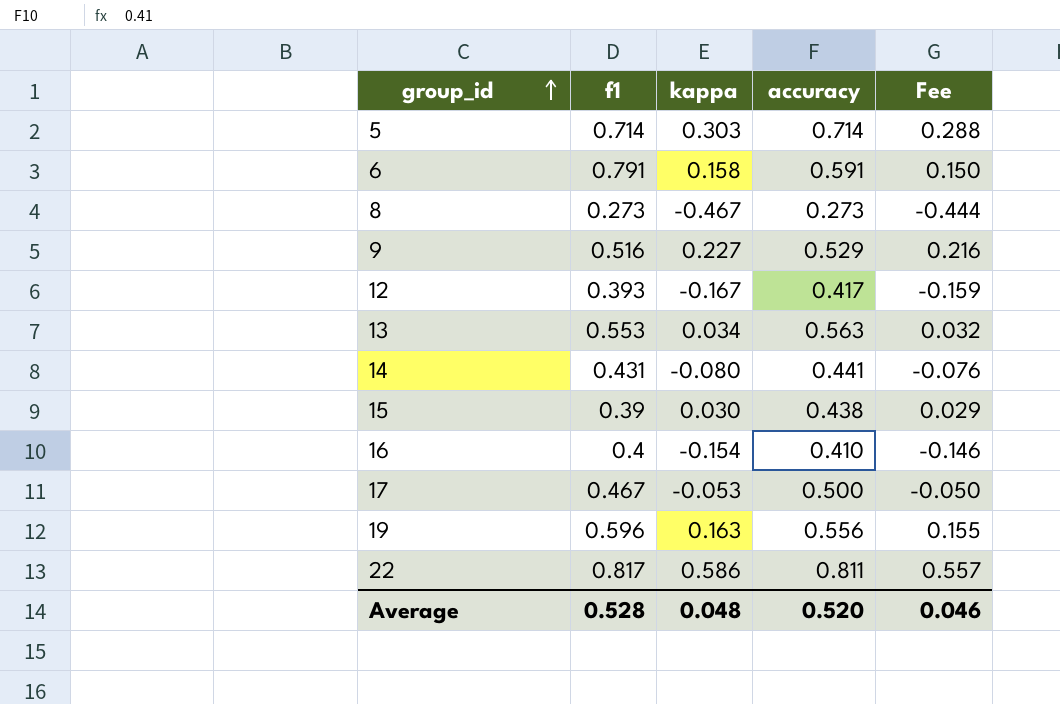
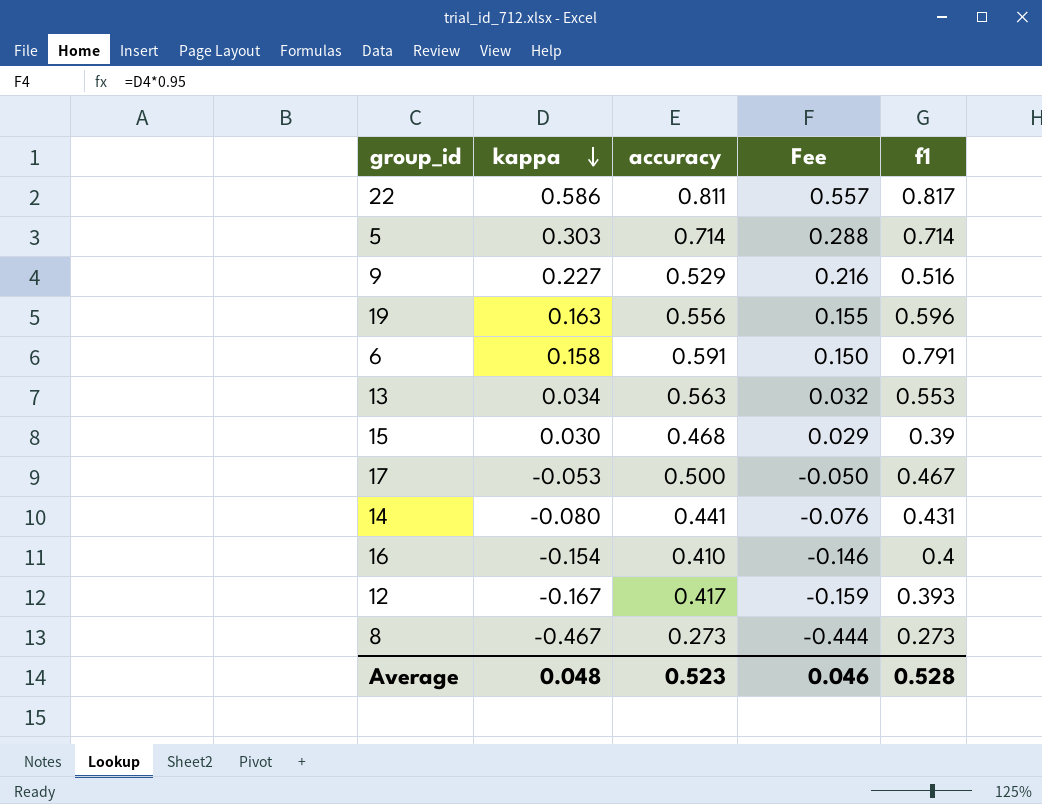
row order: group_id ascending -> kappa descending
column f1 | position: 2 -> 5
15 | accuracy: 0.438 -> 0.468
Average | accuracy: 0.520 -> 0.523

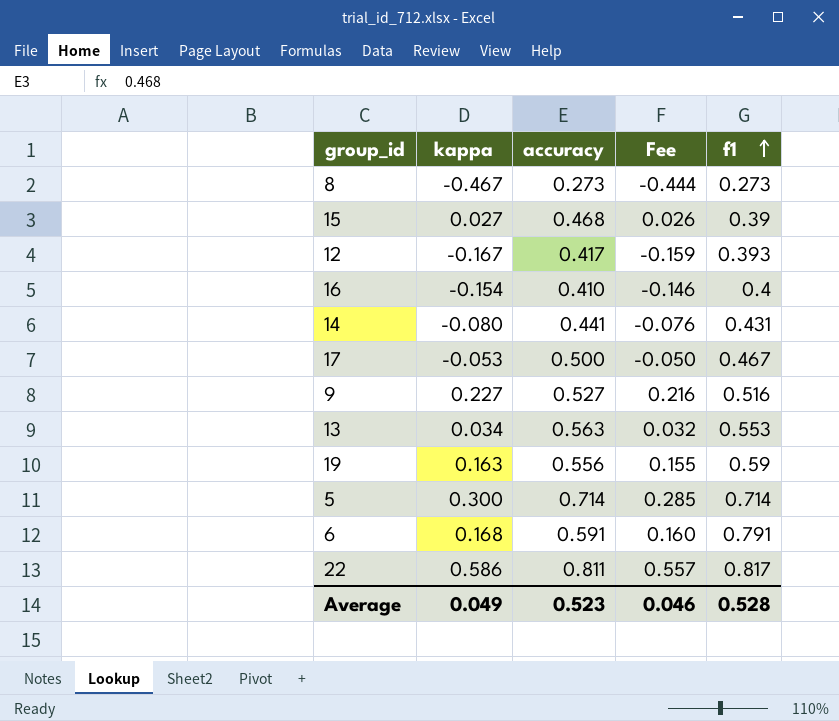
row order: kappa descending -> f1 ascending
15 | kappa: 0.030 -> 0.027
15 | Fee: 0.029 -> 0.026
9 | accuracy: 0.529 -> 0.527
19 | f1: 0.596 -> 0.59
5 | kappa: 0.303 -> 0.300
5 | Fee: 0.288 -> 0.285
6 | kappa: 0.158 -> 0.168
6 | Fee: 0.150 -> 0.160
Average | kappa: 0.048 -> 0.049

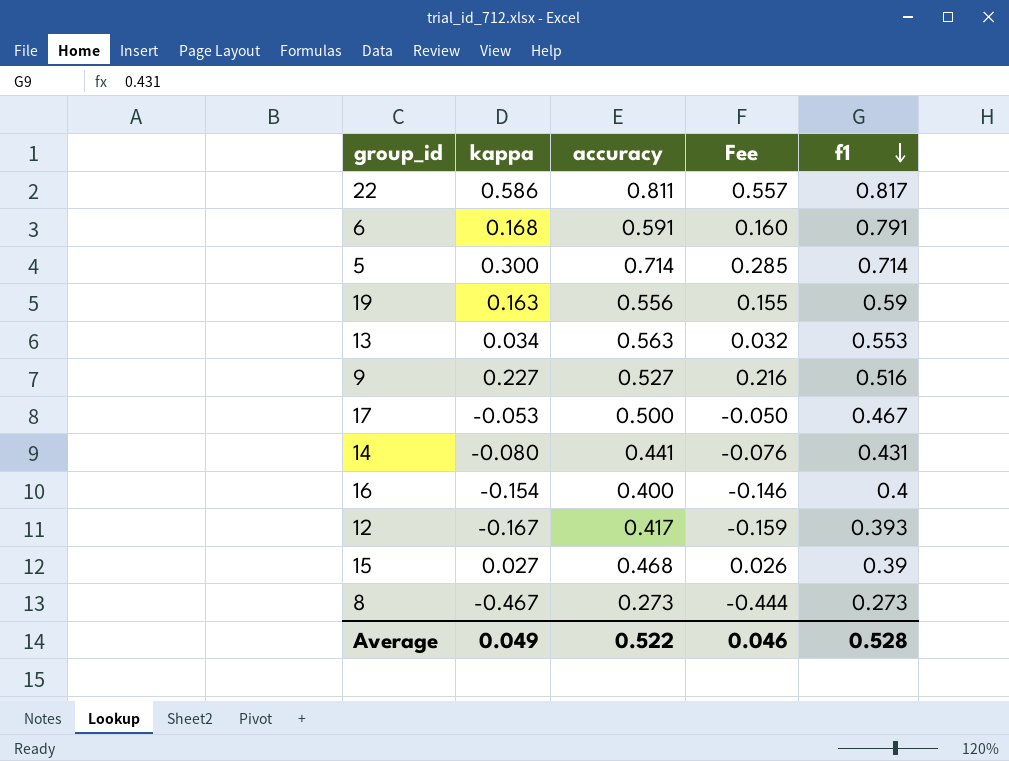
row order: f1 ascending -> f1 descending
16 | accuracy: 0.410 -> 0.400
Average | accuracy: 0.523 -> 0.522

